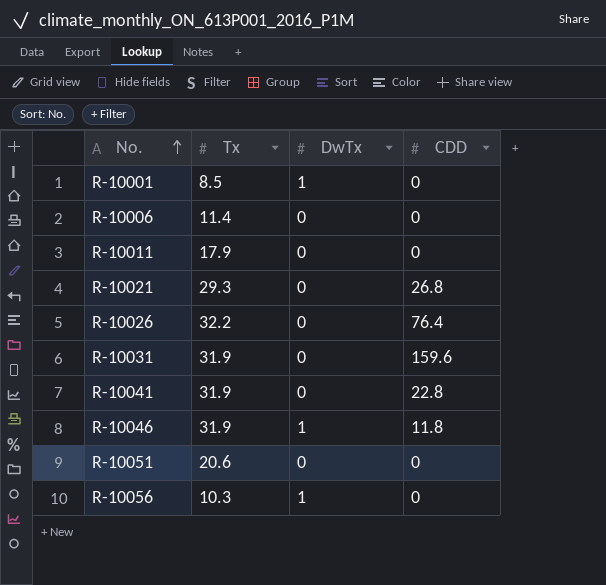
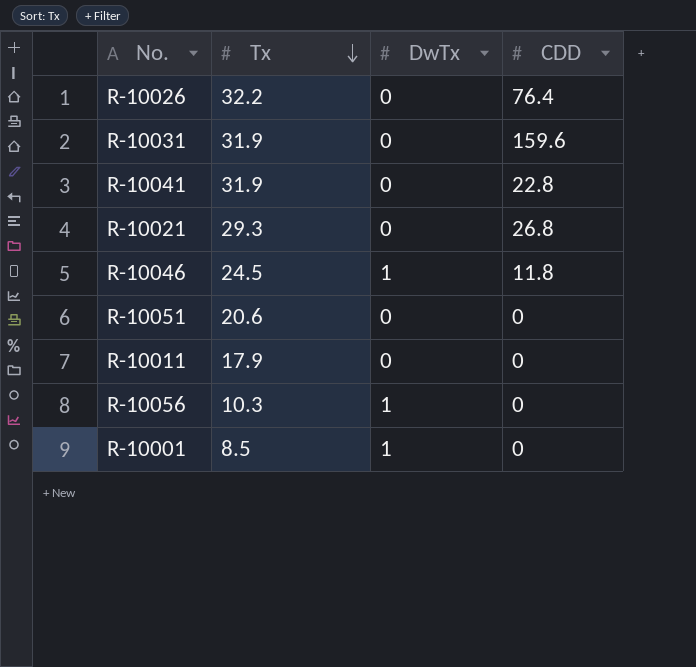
row order: No. ascending -> Tx descending
row R-10006: 11.4 | 0 | 0 -> none
R-10046 | Tx: 31.9 -> 24.5

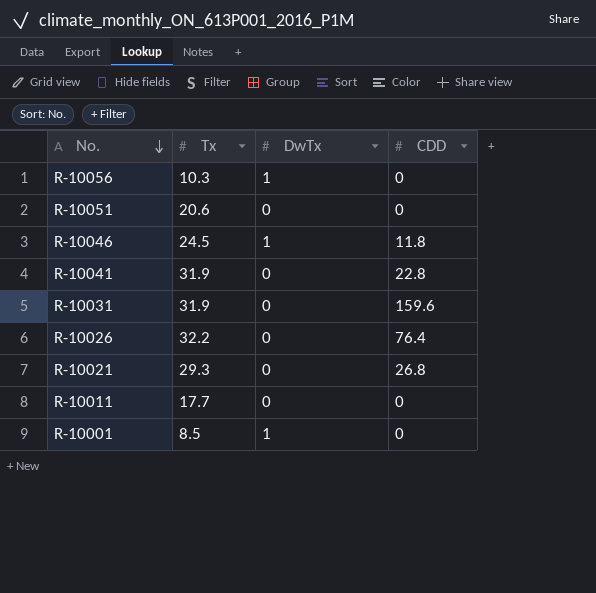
row order: Tx descending -> No. descending
R-10011 | Tx: 17.9 -> 17.7

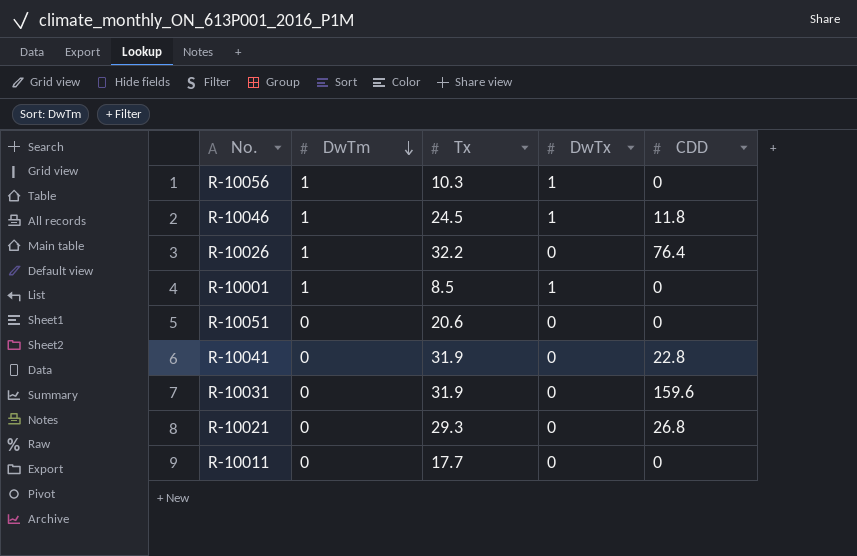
row order: No. descending -> DwTm descending
column DwTm | position: none -> 2

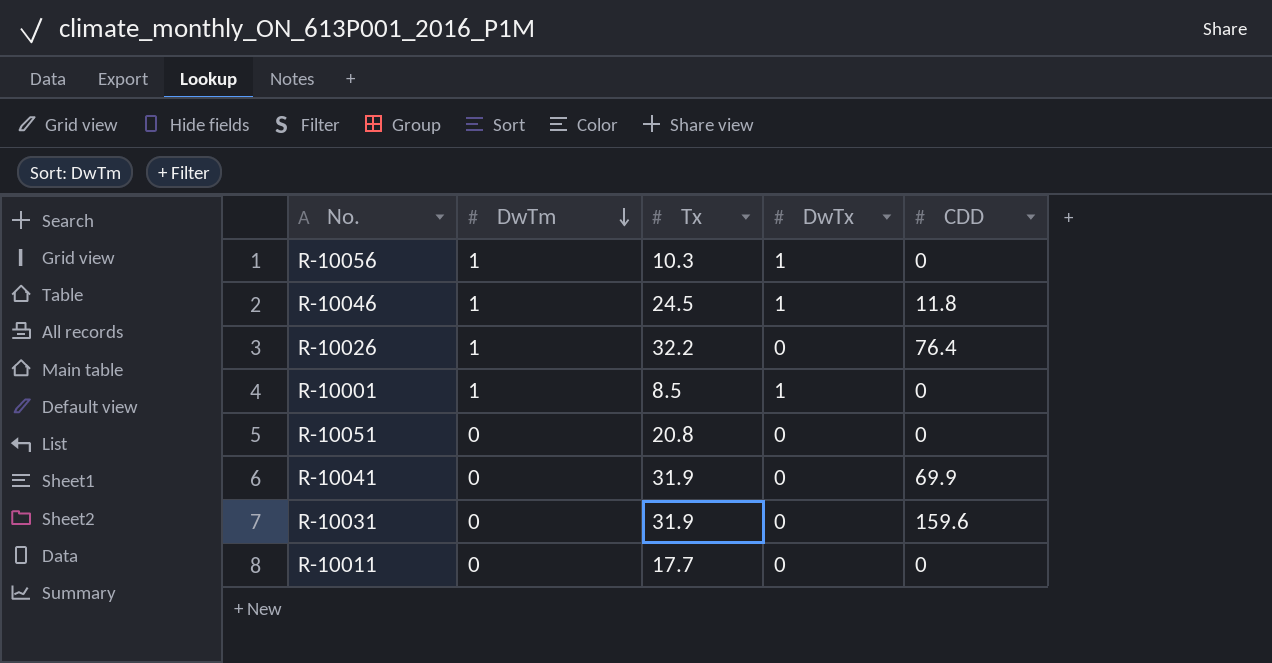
row R-10021: 0 | 29.3 | 0 | 26.8 -> none
R-10051 | Tx: 20.6 -> 20.8
R-10041 | CDD: 22.8 -> 69.9

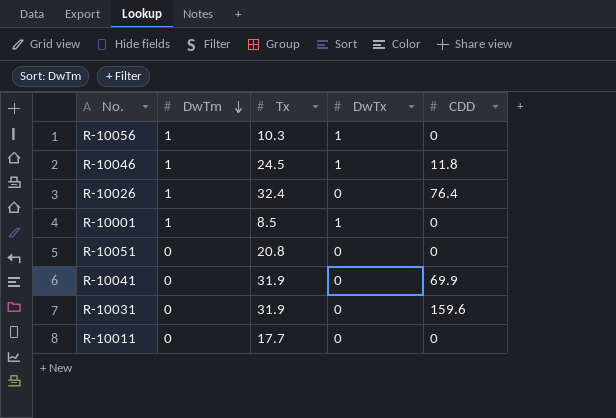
R-10026 | Tx: 32.2 -> 32.4

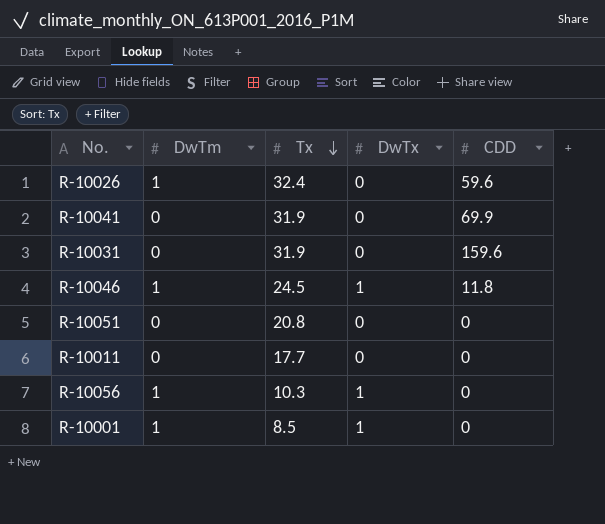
row order: DwTm descending -> Tx descending
R-10026 | CDD: 76.4 -> 59.6

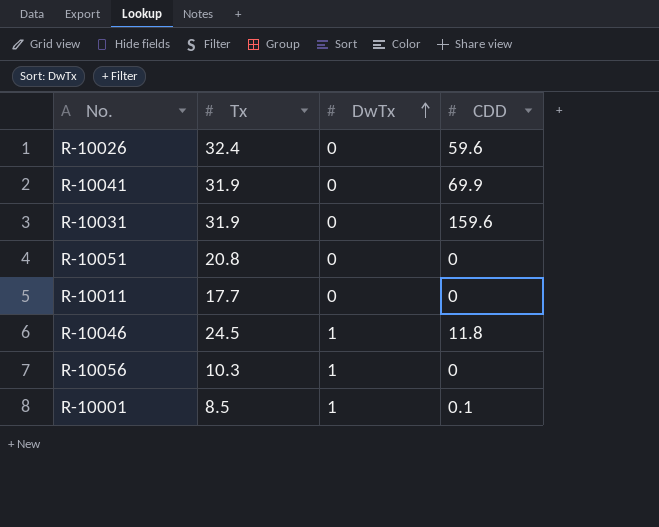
row order: Tx descending -> DwTx ascending
column DwTm | position: 2 -> none
R-10001 | CDD: 0 -> 0.1

